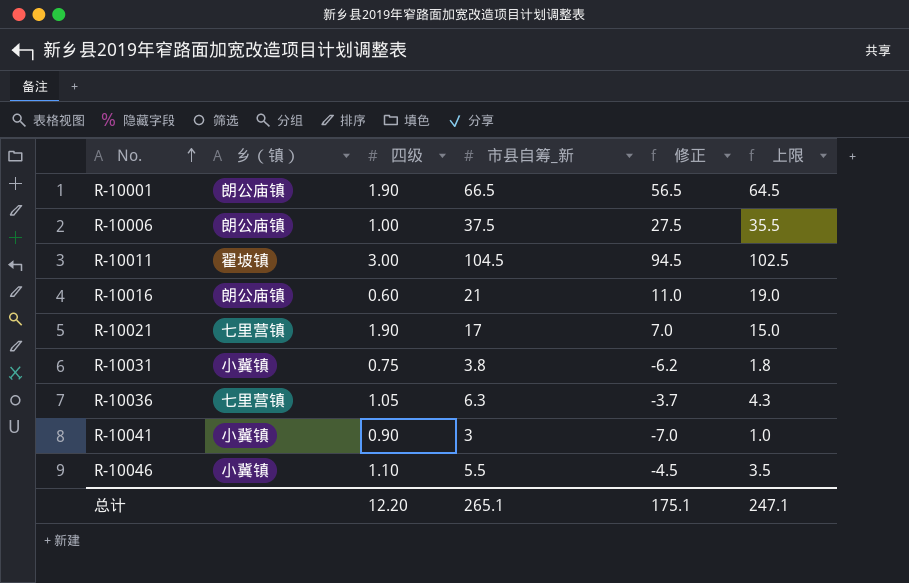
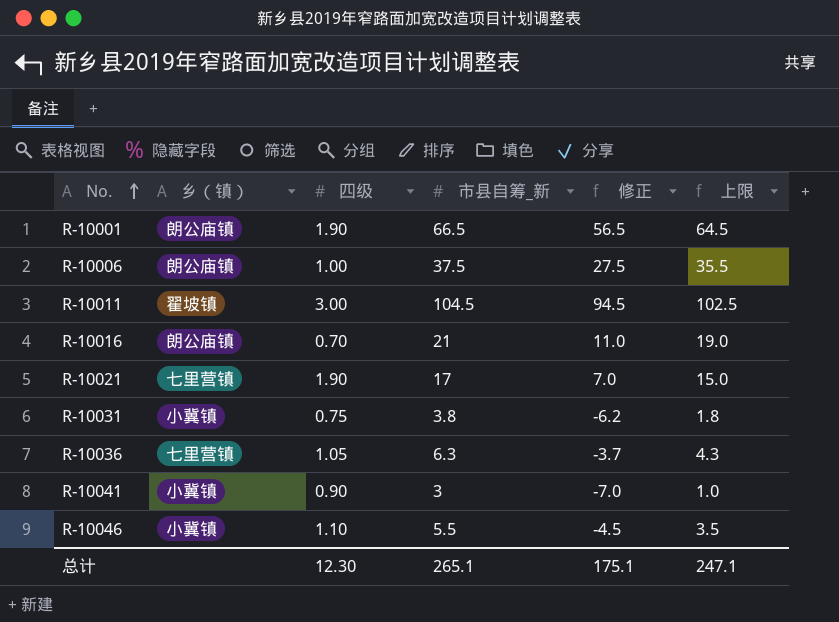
R-10016 | 四级: 0.60 -> 0.70
总计 | 四级: 12.20 -> 12.30

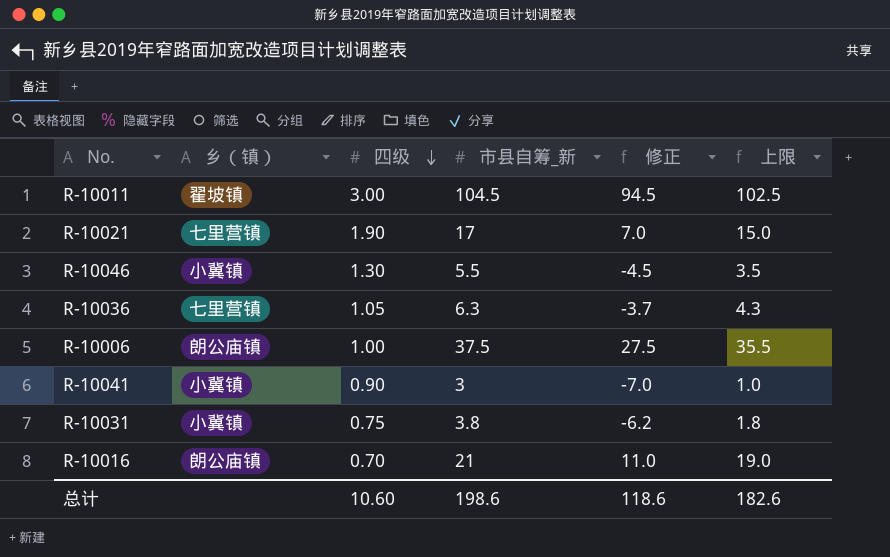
row order: No. ascending -> 四级 descending
row R-10001: 朗公庙镇 | 1.90 | 66.5 | 56.5 | 64.5 -> none
R-10046 | 四级: 1.10 -> 1.30
总计 | 四级: 12.30 -> 10.60
总计 | 市县自筹_新: 265.1 -> 198.6
总计 | 修正: 175.1 -> 118.6
总计 | 上限: 247.1 -> 182.6

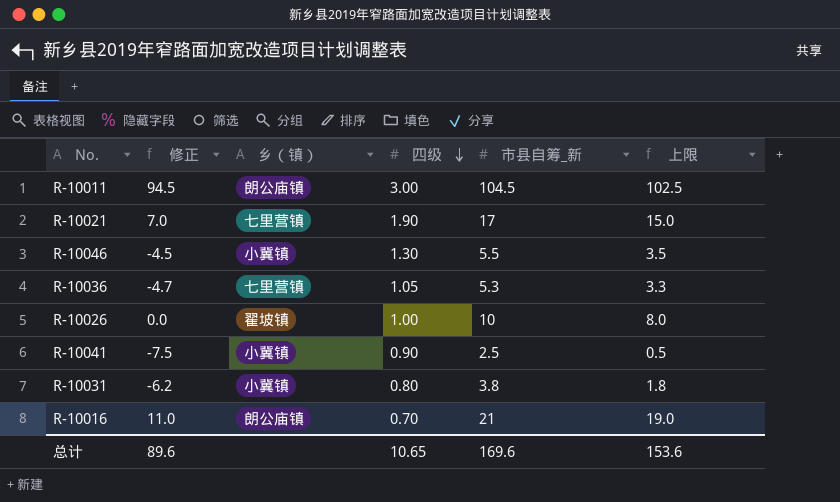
column 修正 | position: 5 -> 2
row R-10006: 朗公庙镇 | 1.00 | 37.5 | 27.5 | 35.5 -> none
R-10011 | 乡（镇）: 翟坡镇 -> 朗公庙镇
R-10036 | 修正: -3.7 -> -4.7
R-10036 | 市县自筹_新: 6.3 -> 5.3
R-10036 | 上限: 4.3 -> 3.3
row R-10026: none -> 0.0 | 翟坡镇 | 1.00 | 10 | 8.0
R-10041 | 修正: -7.0 -> -7.5
R-10041 | 市县自筹_新: 3 -> 2.5
R-10041 | 上限: 1.0 -> 0.5
R-10031 | 四级: 0.75 -> 0.80
总计 | 修正: 118.6 -> 89.6
总计 | 四级: 10.60 -> 10.65
总计 | 市县自筹_新: 198.6 -> 169.6
总计 | 上限: 182.6 -> 153.6

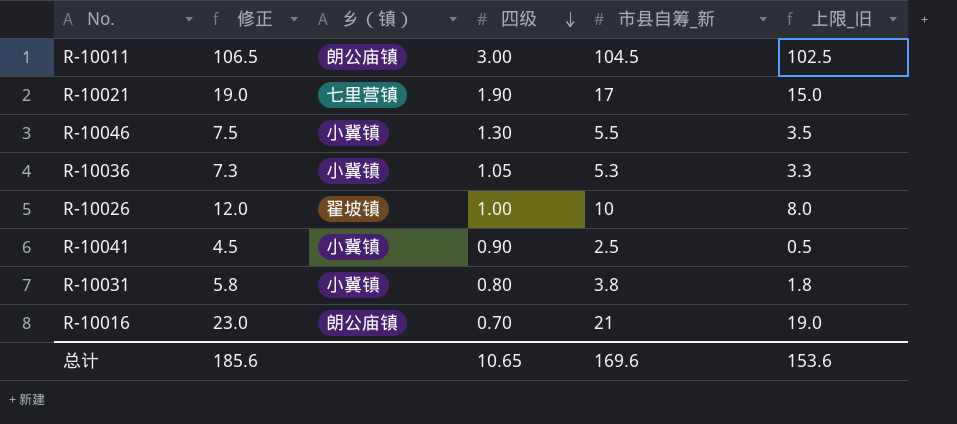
column 修正 | formula: [市县自筹_新] - 10 -> [市县自筹_新] + 2
column name: 上限 -> 上限_旧
R-10036 | 乡（镇）: 七里营镇 -> 小冀镇
总计 | 修正: 89.6 -> 185.6

